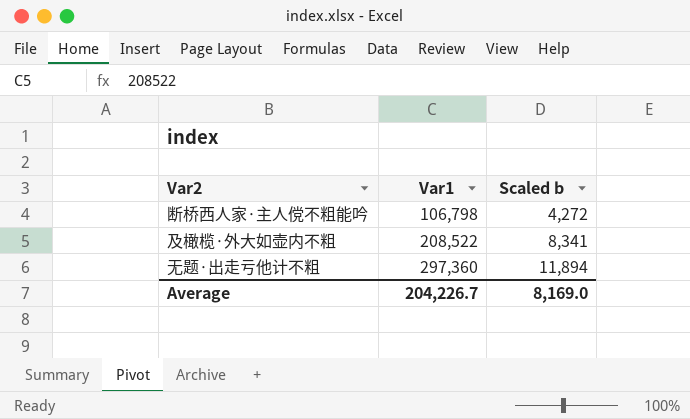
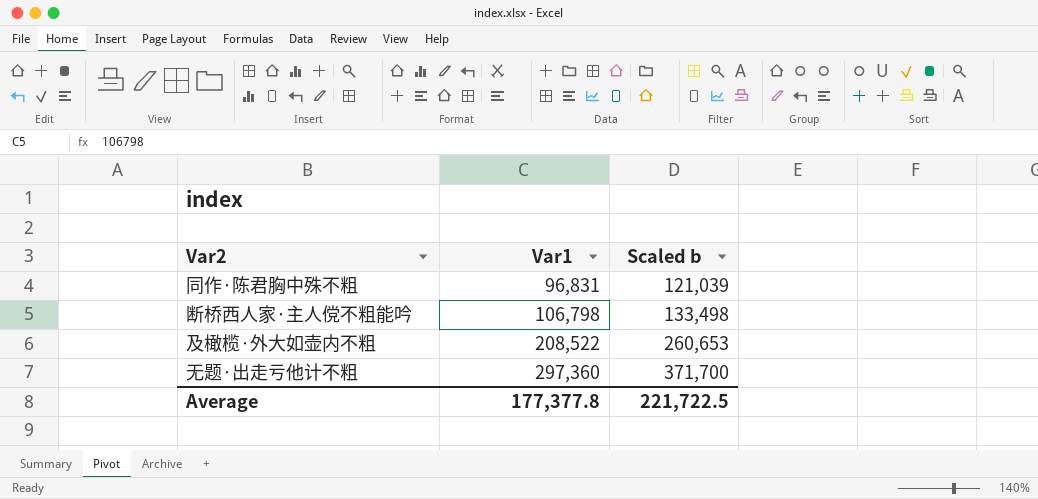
column Scaled b | formula: [Var1] * 0.04 -> [Var1] * 1.25
row 同作·陈君胸中殊不粗: none -> 96,831 | 121,039
Average | Var1: 204,226.7 -> 177,377.8
Average | Scaled b: 8,169.0 -> 221,722.5

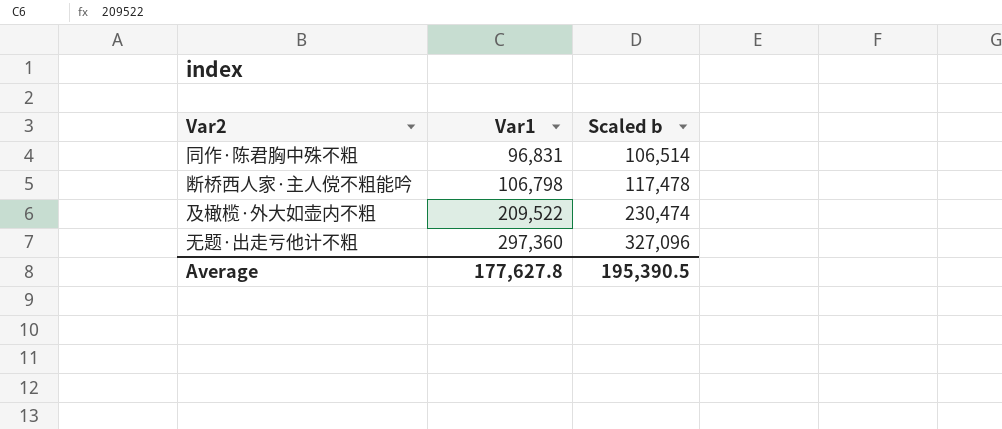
column Scaled b | formula: [Var1] * 1.25 -> [Var1] * 1.1
及橄榄·外大如壶内不粗 | Var1: 208,522 -> 209,522
Average | Var1: 177,377.8 -> 177,627.8
Average | Scaled b: 221,722.5 -> 195,390.5

